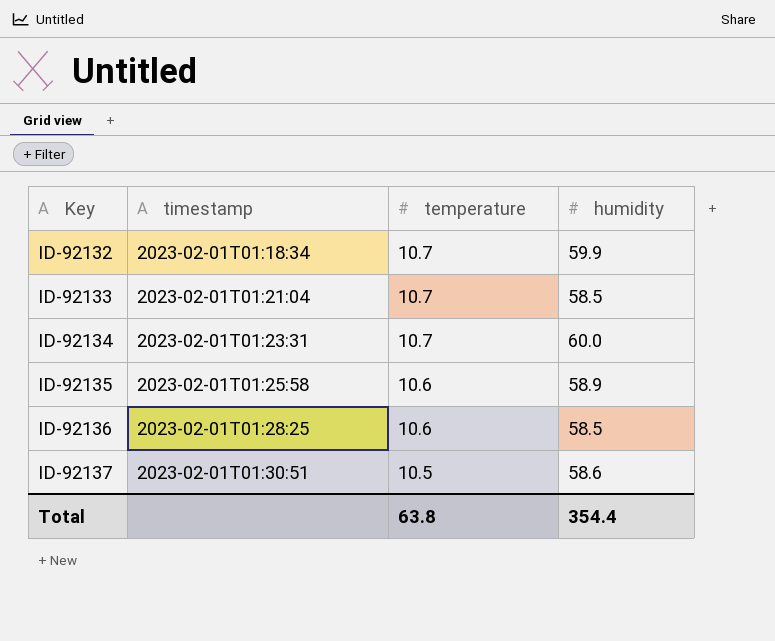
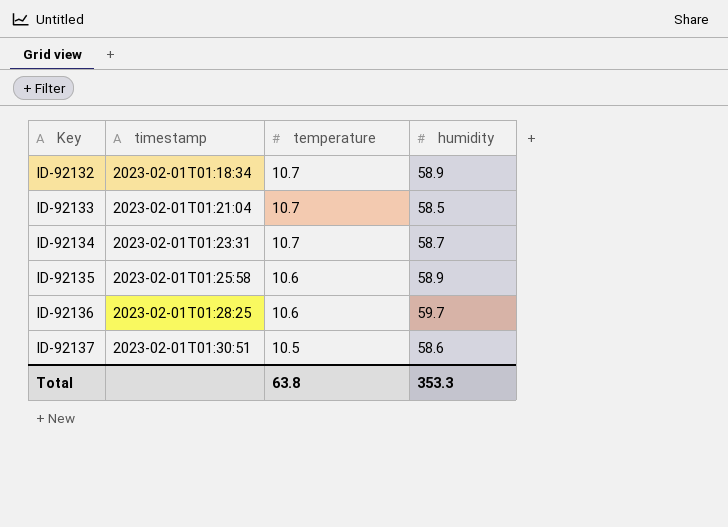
ID-92132 | humidity: 59.9 -> 58.9
ID-92134 | humidity: 60.0 -> 58.7
ID-92136 | humidity: 58.5 -> 59.7
Total | humidity: 354.4 -> 353.3

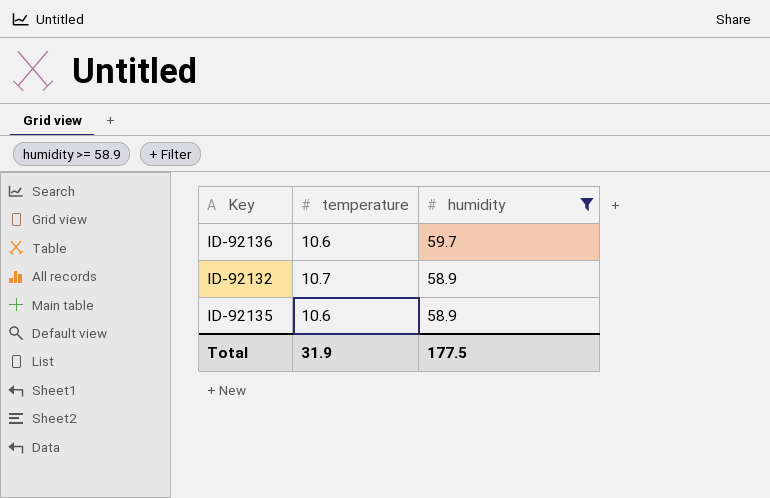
filter: none -> humidity >= 58.9
row order: Key ascending -> humidity descending
column timestamp | position: 2 -> none
Total | temperature: 63.8 -> 31.9
Total | humidity: 353.3 -> 177.5

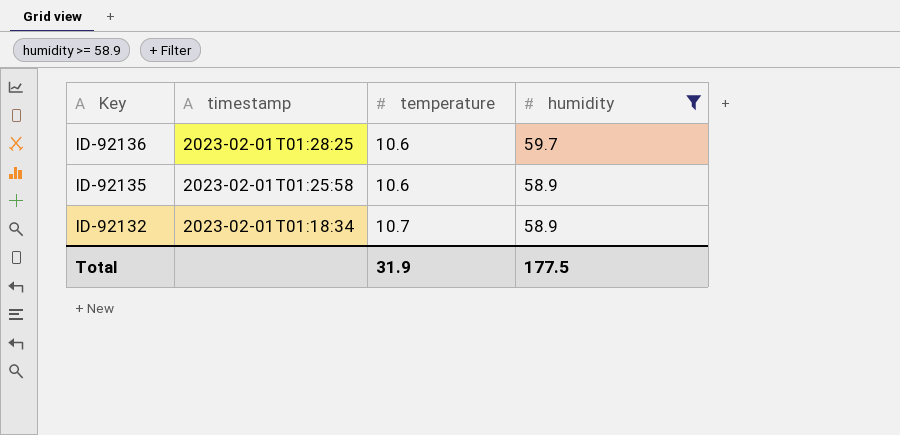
row order: humidity descending -> Key descending
column timestamp | position: none -> 2

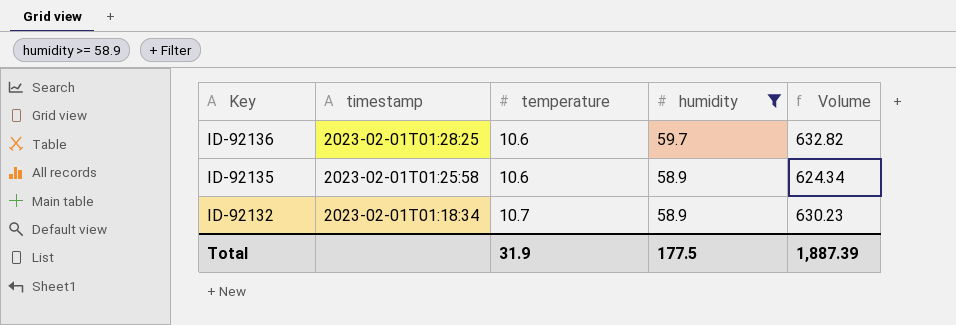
column Volume | formula: none -> [temperature] * [humidity]

